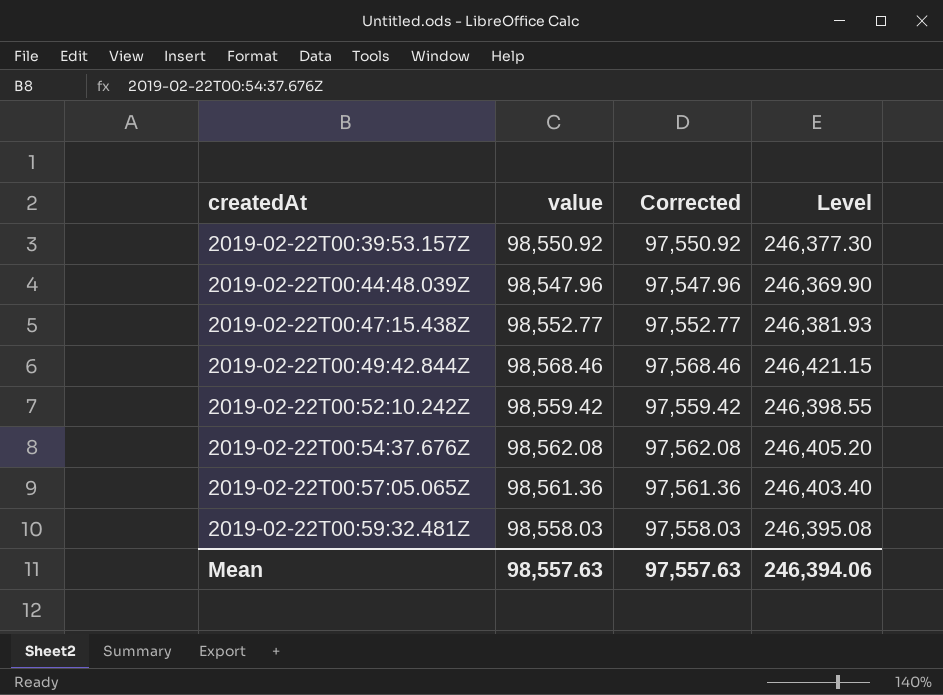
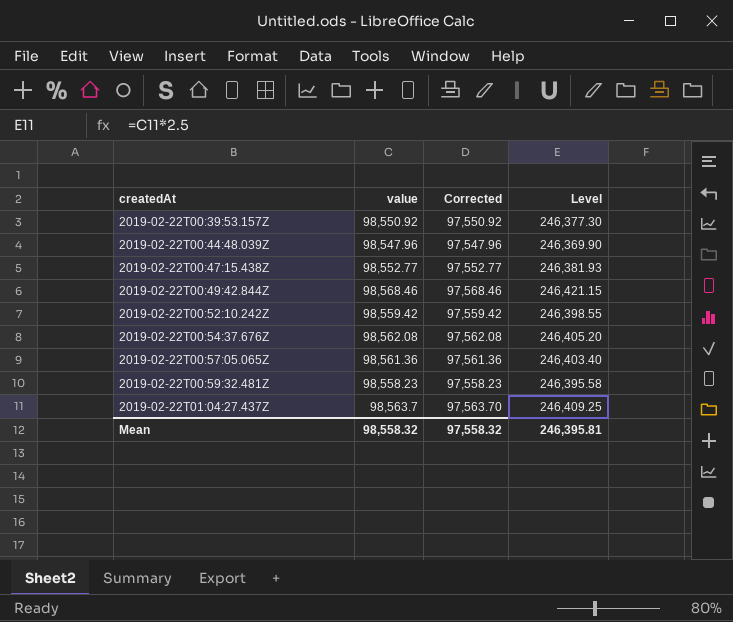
2019-02-22T00:59:32.481Z | value: 98,558.03 -> 98,558.23
2019-02-22T00:59:32.481Z | Corrected: 97,558.03 -> 97,558.23
2019-02-22T00:59:32.481Z | Level: 246,395.08 -> 246,395.58
row 2019-02-22T01:04:27.437Z: none -> 98,563.7 | 97,563.70 | 246,409.25
Mean | value: 98,557.63 -> 98,558.32
Mean | Corrected: 97,557.63 -> 97,558.32
Mean | Level: 246,394.06 -> 246,395.81

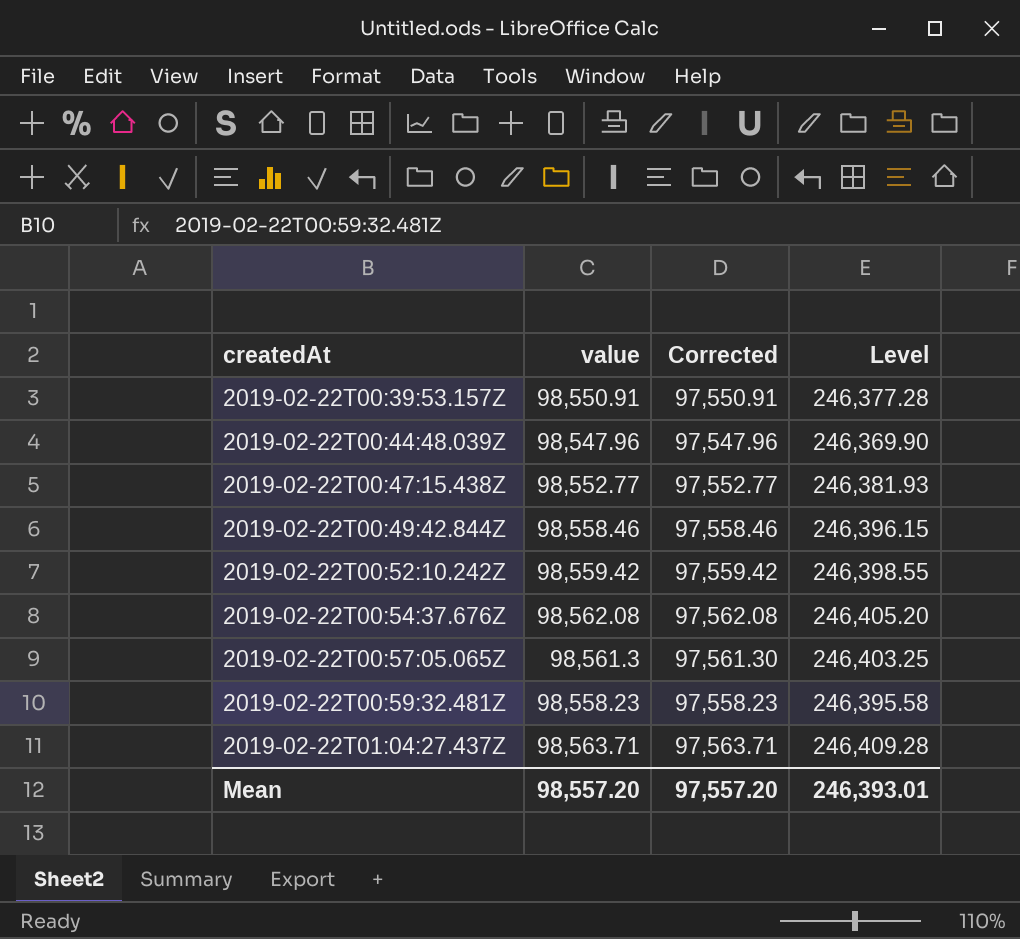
2019-02-22T00:39:53.157Z | value: 98,550.92 -> 98,550.91
2019-02-22T00:39:53.157Z | Corrected: 97,550.92 -> 97,550.91
2019-02-22T00:39:53.157Z | Level: 246,377.30 -> 246,377.28
2019-02-22T00:49:42.844Z | value: 98,568.46 -> 98,558.46
2019-02-22T00:49:42.844Z | Corrected: 97,568.46 -> 97,558.46
2019-02-22T00:49:42.844Z | Level: 246,421.15 -> 246,396.15
2019-02-22T00:57:05.065Z | value: 98,561.36 -> 98,561.3
2019-02-22T00:57:05.065Z | Corrected: 97,561.36 -> 97,561.30
2019-02-22T00:57:05.065Z | Level: 246,403.40 -> 246,403.25
2019-02-22T01:04:27.437Z | value: 98,563.7 -> 98,563.71
2019-02-22T01:04:27.437Z | Corrected: 97,563.70 -> 97,563.71
2019-02-22T01:04:27.437Z | Level: 246,409.25 -> 246,409.28
Mean | value: 98,558.32 -> 98,557.20
Mean | Corrected: 97,558.32 -> 97,557.20
Mean | Level: 246,395.81 -> 246,393.01

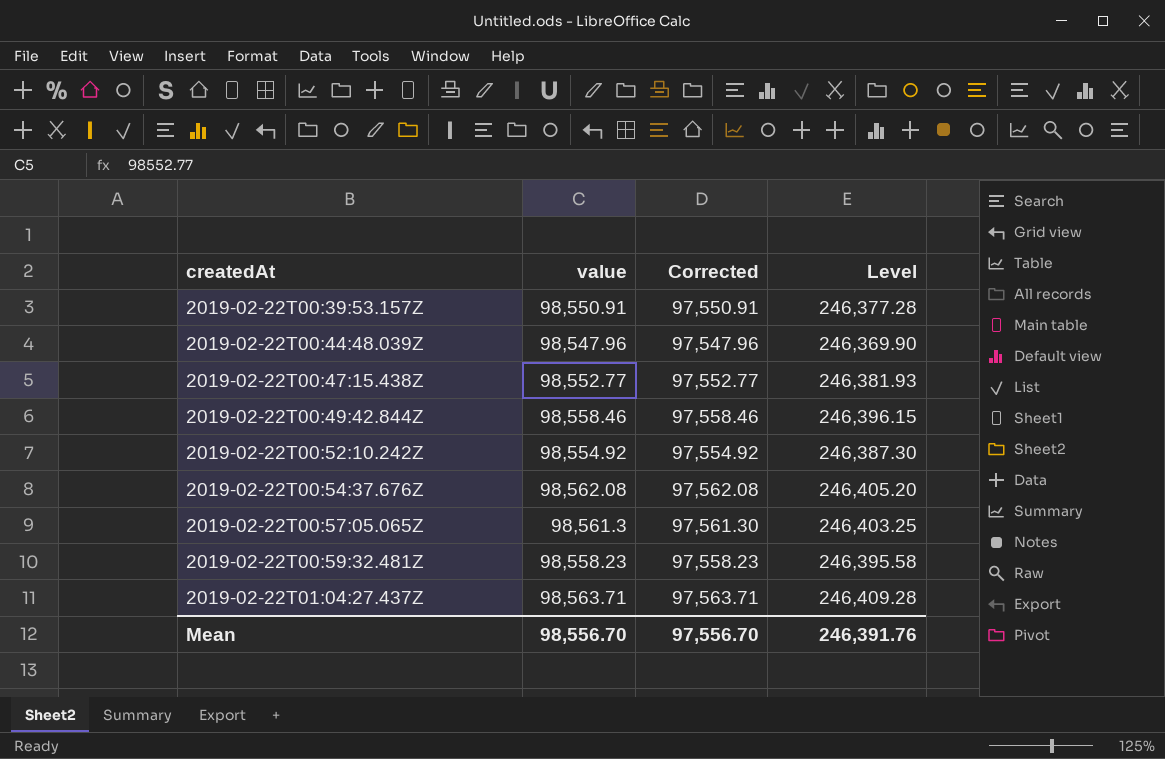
2019-02-22T00:52:10.242Z | value: 98,559.42 -> 98,554.92
2019-02-22T00:52:10.242Z | Corrected: 97,559.42 -> 97,554.92
2019-02-22T00:52:10.242Z | Level: 246,398.55 -> 246,387.30
Mean | value: 98,557.20 -> 98,556.70
Mean | Corrected: 97,557.20 -> 97,556.70
Mean | Level: 246,393.01 -> 246,391.76

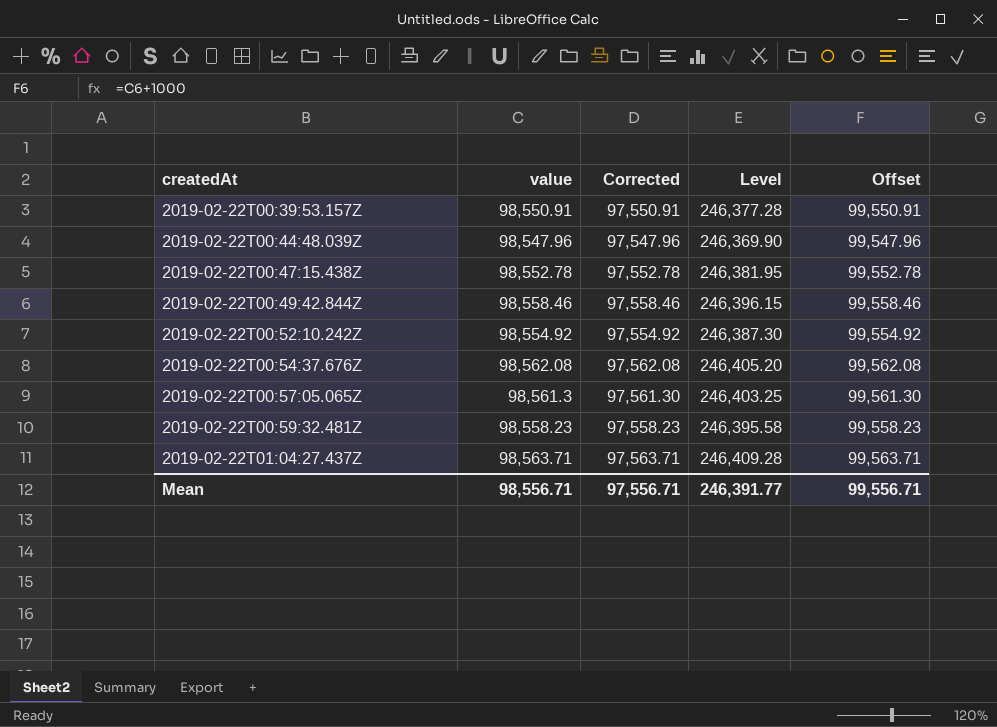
column Offset | formula: none -> [value] + 1000
2019-02-22T00:47:15.438Z | value: 98,552.77 -> 98,552.78
2019-02-22T00:47:15.438Z | Corrected: 97,552.77 -> 97,552.78
2019-02-22T00:47:15.438Z | Level: 246,381.93 -> 246,381.95
Mean | value: 98,556.70 -> 98,556.71
Mean | Corrected: 97,556.70 -> 97,556.71
Mean | Level: 246,391.76 -> 246,391.77

